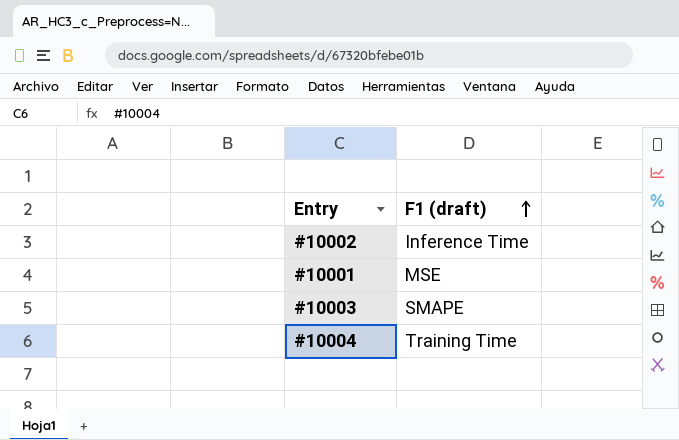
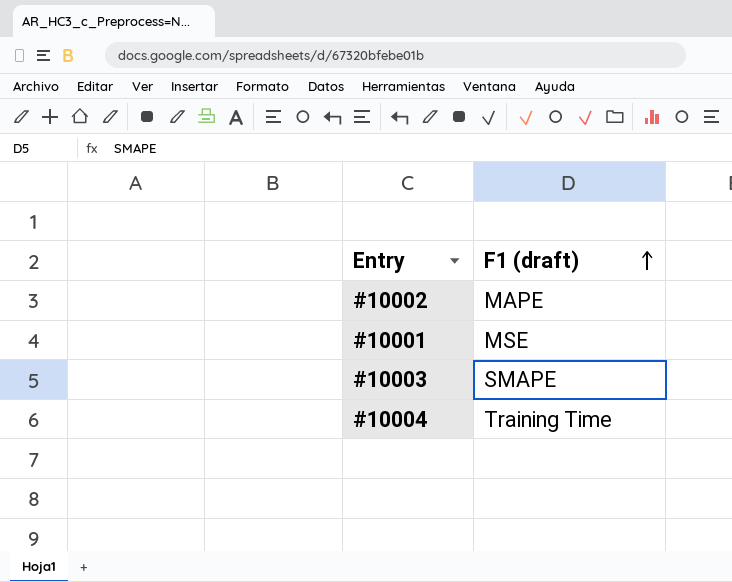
#10002 | F1 (draft): Inference Time -> MAPE

